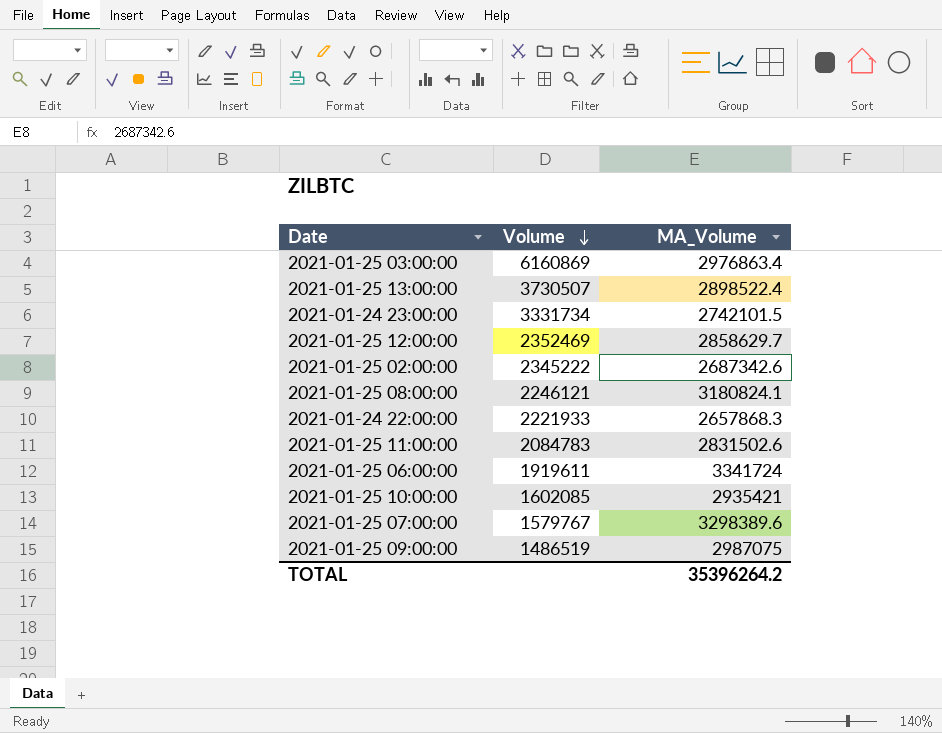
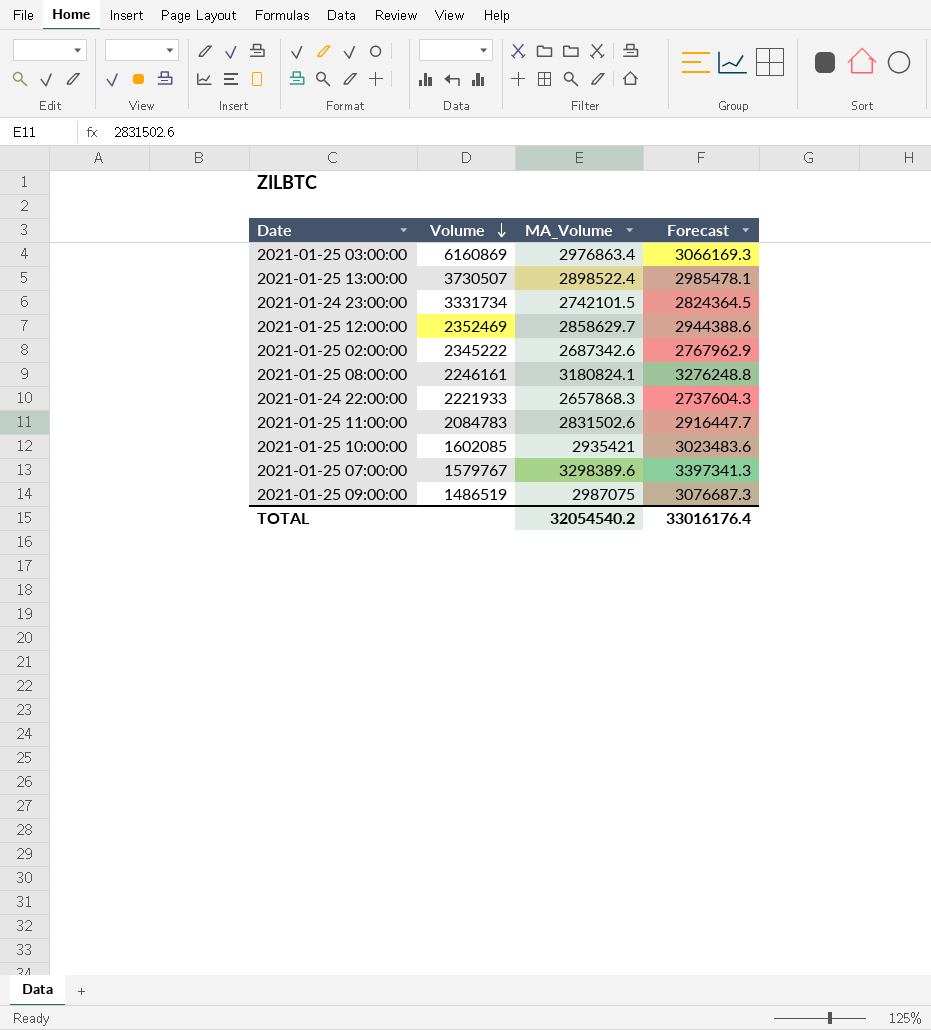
column Forecast | formula: none -> [MA_Volume] * 1.03
row 2021-01-25 06:00:00: 1919611 | 3341724 -> none
2021-01-25 08:00:00 | Volume: 2246121 -> 2246161
TOTAL | MA_Volume: 35396264.2 -> 32054540.2

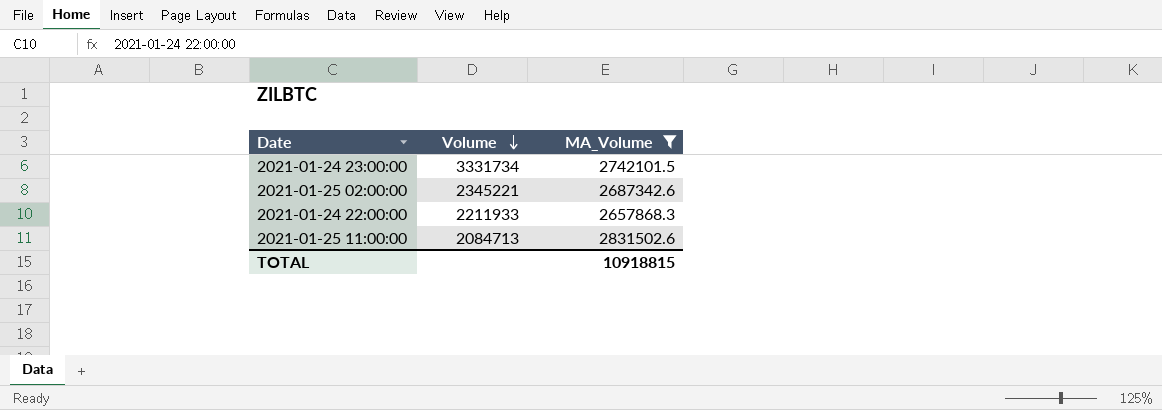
filter: none -> MA_Volume <= 2831502.6
column Forecast | formula: [MA_Volume] * 1.03 -> none
2021-01-25 02:00:00 | Volume: 2345222 -> 2345221
2021-01-24 22:00:00 | Volume: 2221933 -> 2211933
2021-01-25 11:00:00 | Volume: 2084783 -> 2084713
TOTAL | MA_Volume: 32054540.2 -> 10918815

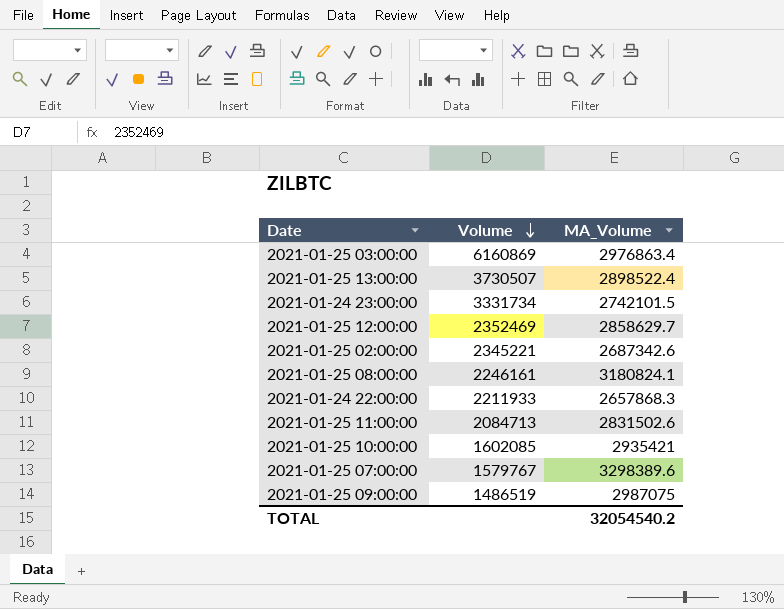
filter: MA_Volume <= 2831502.6 -> none
TOTAL | MA_Volume: 10918815 -> 32054540.2

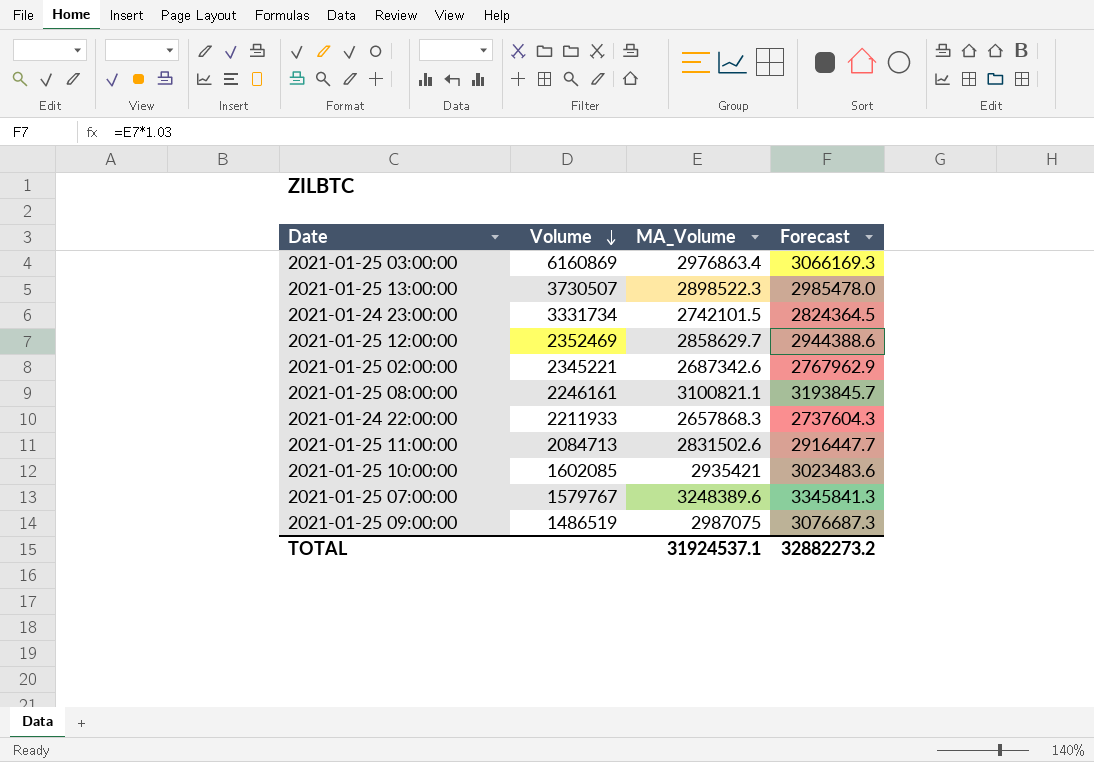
column Forecast | formula: none -> [MA_Volume] * 1.03
2021-01-25 13:00:00 | MA_Volume: 2898522.4 -> 2898522.3
2021-01-25 08:00:00 | MA_Volume: 3180824.1 -> 3100821.1
2021-01-25 07:00:00 | MA_Volume: 3298389.6 -> 3248389.6
TOTAL | MA_Volume: 32054540.2 -> 31924537.1

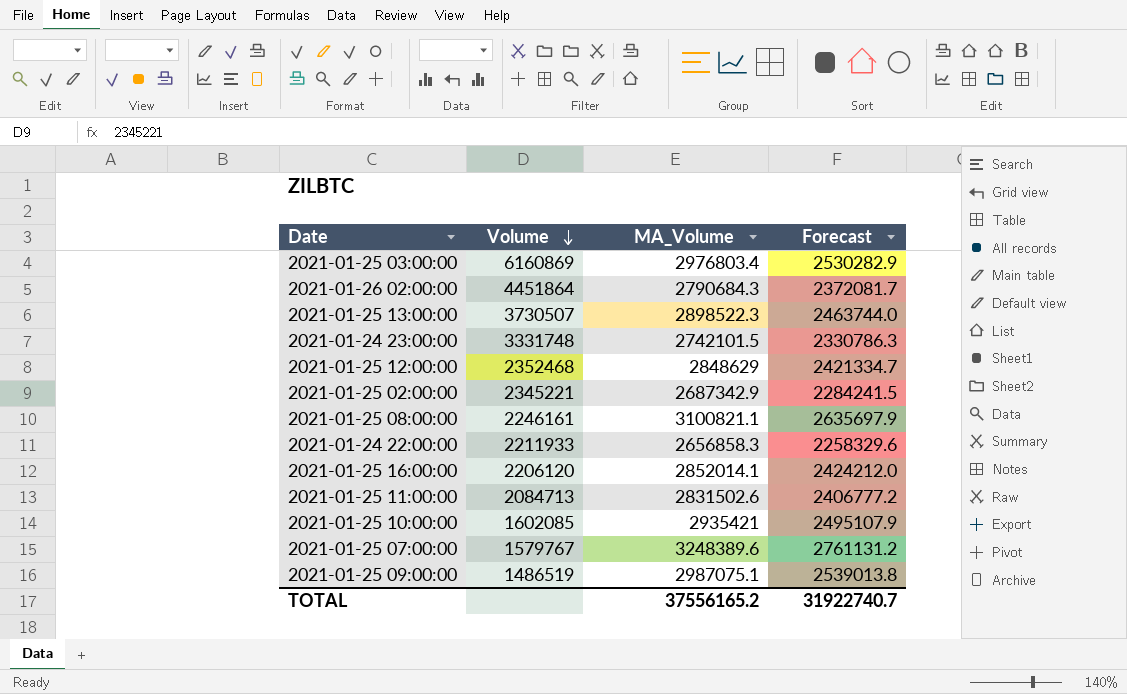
column Forecast | formula: [MA_Volume] * 1.03 -> [MA_Volume] * 0.85
2021-01-25 03:00:00 | MA_Volume: 2976863.4 -> 2976803.4
row 2021-01-26 02:00:00: none -> 4451864 | 2790684.3 | 2372081.7
2021-01-24 23:00:00 | Volume: 3331734 -> 3331748
2021-01-25 12:00:00 | Volume: 2352469 -> 2352468
2021-01-25 12:00:00 | MA_Volume: 2858629.7 -> 2848629
2021-01-25 02:00:00 | MA_Volume: 2687342.6 -> 2687342.9
2021-01-24 22:00:00 | MA_Volume: 2657868.3 -> 2656858.3
row 2021-01-25 16:00:00: none -> 2206120 | 2852014.1 | 2424212.0
2021-01-25 09:00:00 | MA_Volume: 2987075 -> 2987075.1
TOTAL | MA_Volume: 31924537.1 -> 37556165.2
TOTAL | Forecast: 32882273.2 -> 31922740.7

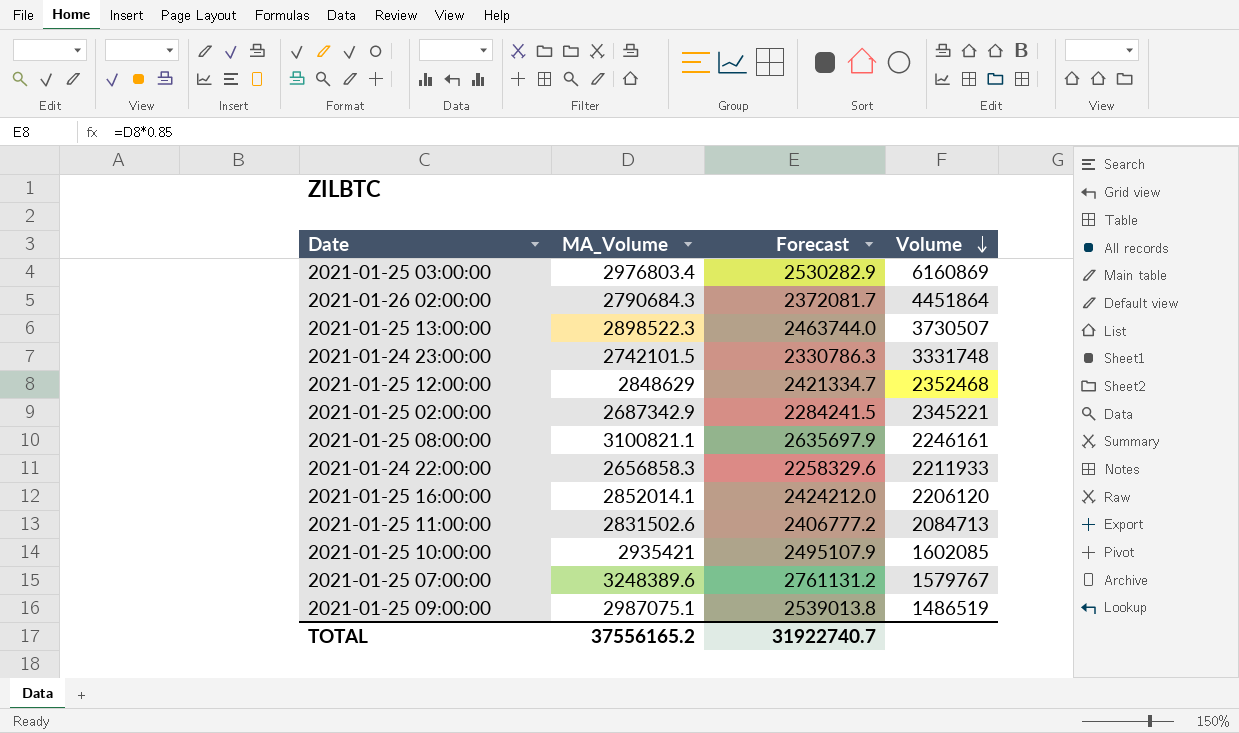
column Volume | position: 2 -> 4

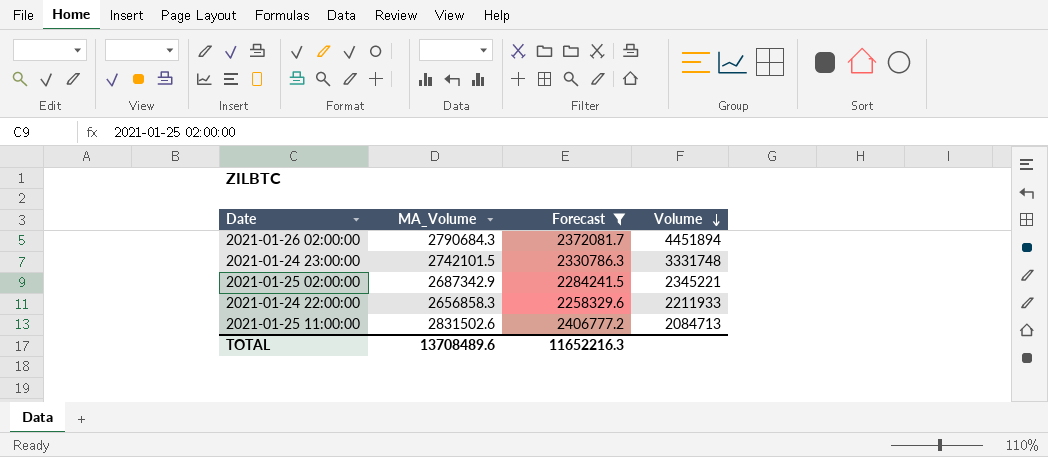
filter: none -> Forecast <= 2406777.2
2021-01-26 02:00:00 | Volume: 4451864 -> 4451894
TOTAL | MA_Volume: 37556165.2 -> 13708489.6
TOTAL | Forecast: 31922740.7 -> 11652216.3

